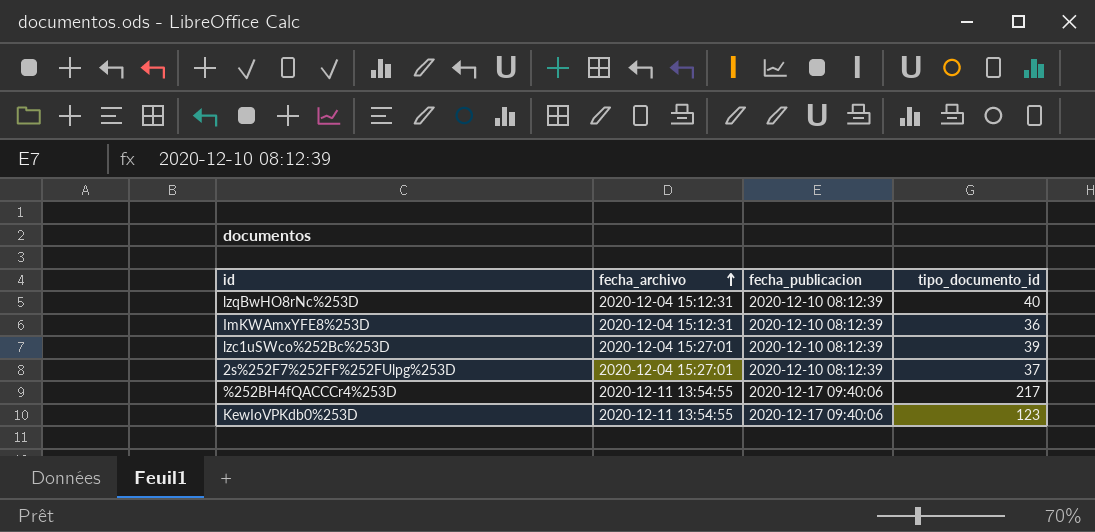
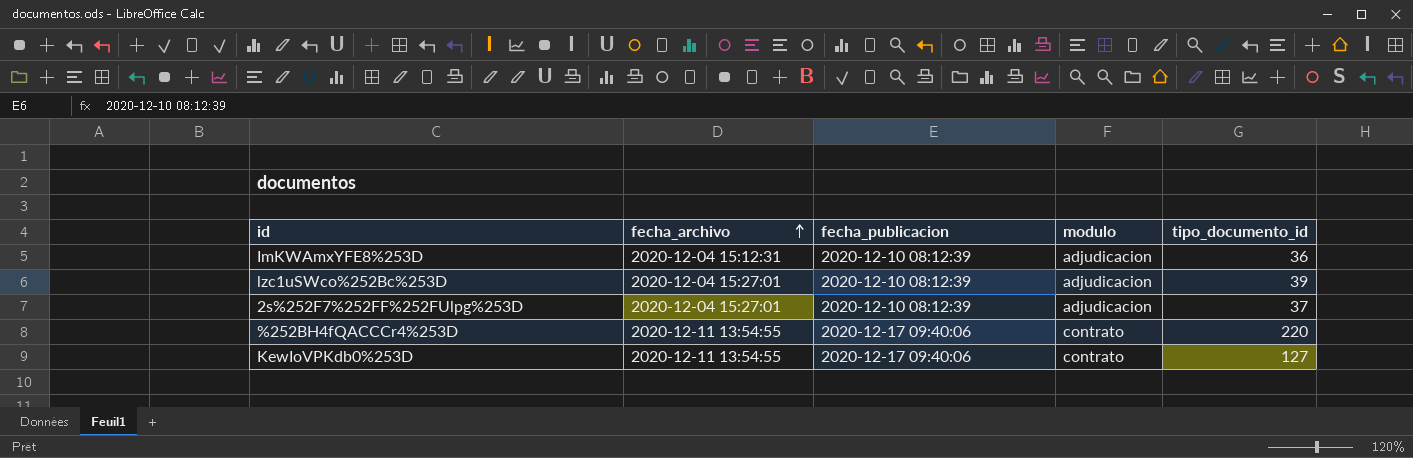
column modulo | position: none -> 4
row lzqBwHO8rNc%253D: 2020-12-04 15:12:31 | 2020-12-10 08:12:39 | 40 -> none
%252BH4fQACCCr4%253D | tipo_documento_id: 217 -> 220
KewIoVPKdb0%253D | tipo_documento_id: 123 -> 127

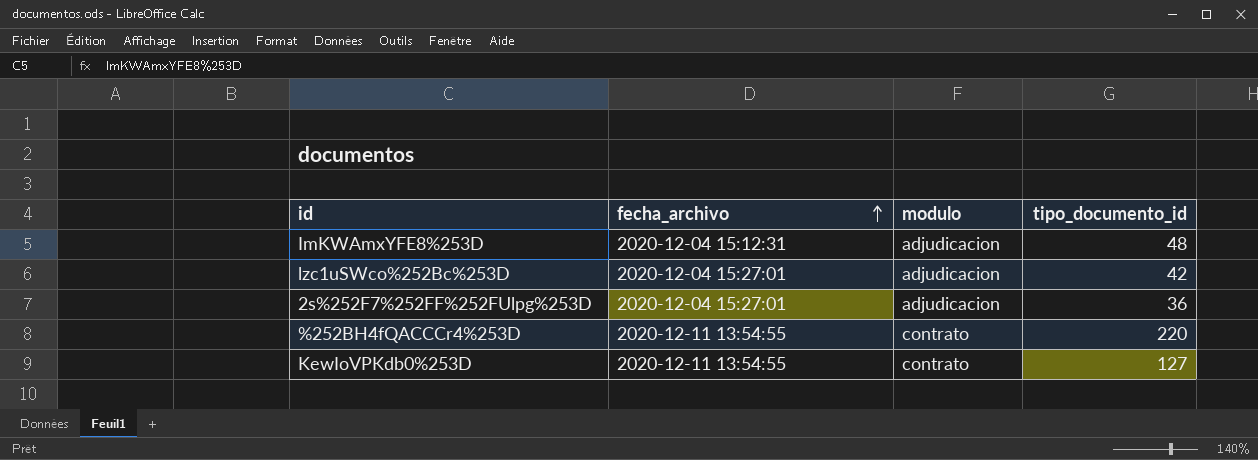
column fecha_publicacion | position: 3 -> none
ImKWAmxYFE8%253D | tipo_documento_id: 36 -> 48
lzc1uSWco%252Bc%253D | tipo_documento_id: 39 -> 42
2s%252F7%252FF%252FUlpg%253D | tipo_documento_id: 37 -> 36

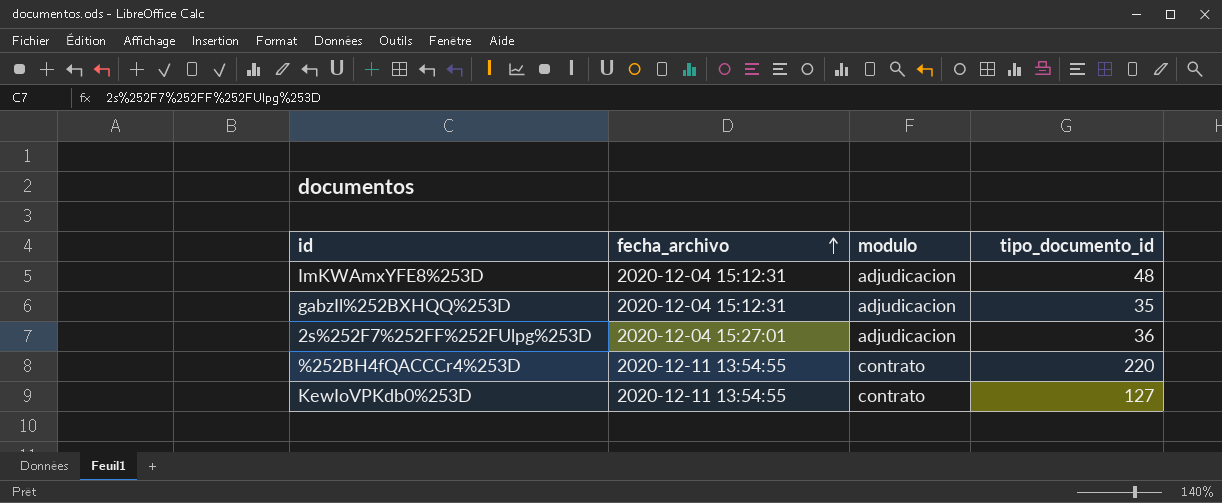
row lzc1uSWco%252Bc%253D: 2020-12-04 15:27:01 | adjudicacion | 42 -> none
row gabzIl%252BXHQQ%253D: none -> 2020-12-04 15:12:31 | adjudicacion | 35

